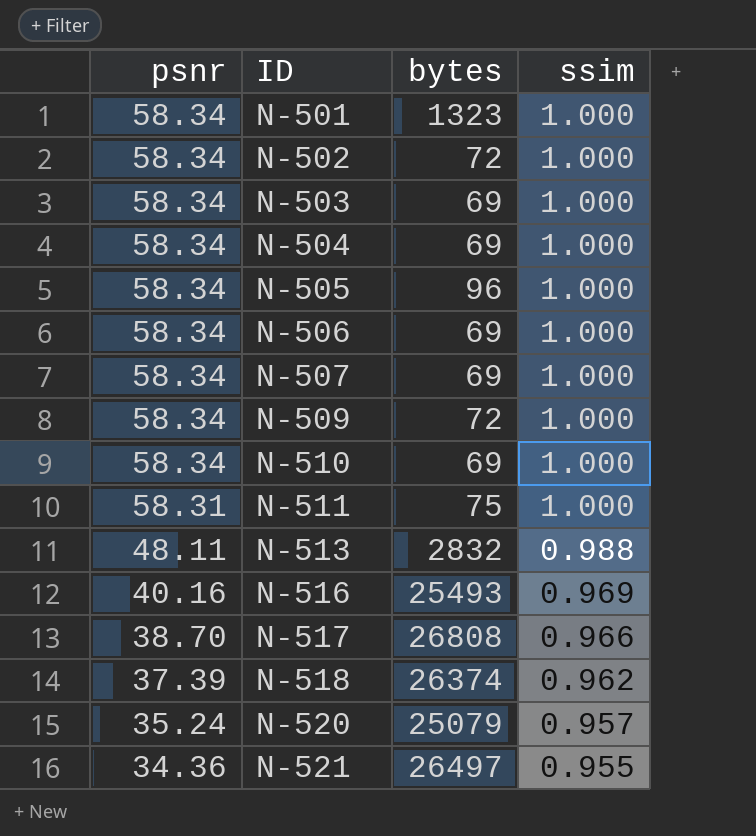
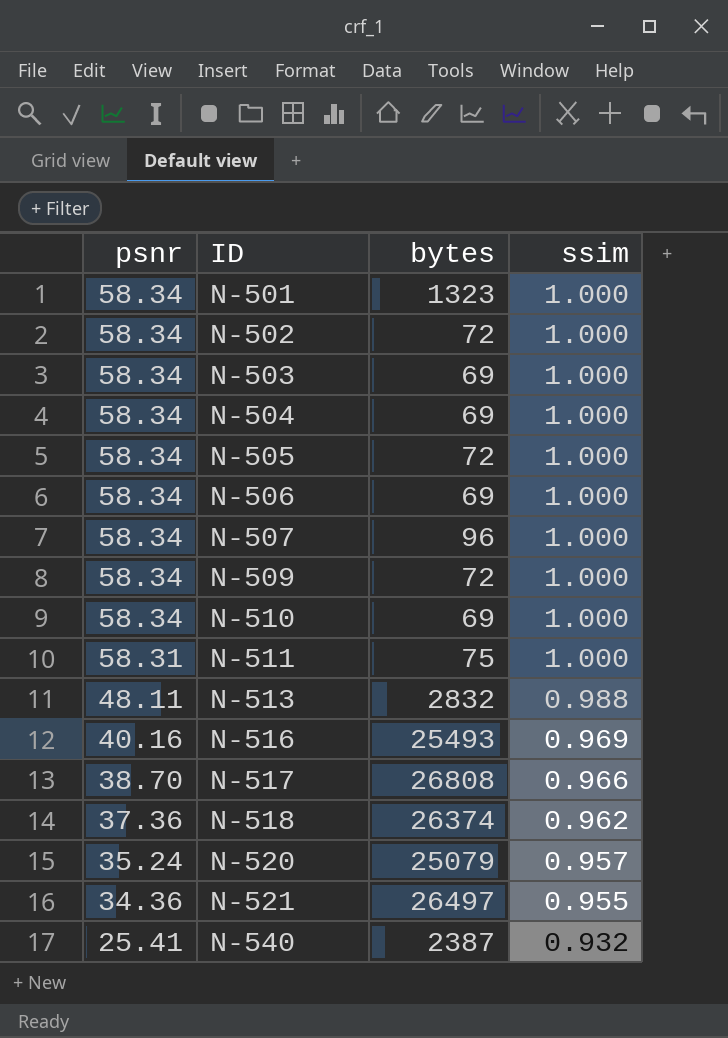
N-505 | bytes: 96 -> 72
N-507 | bytes: 69 -> 96
N-518 | psnr: 37.39 -> 37.36
row N-540: none -> 25.41 | 2387 | 0.932

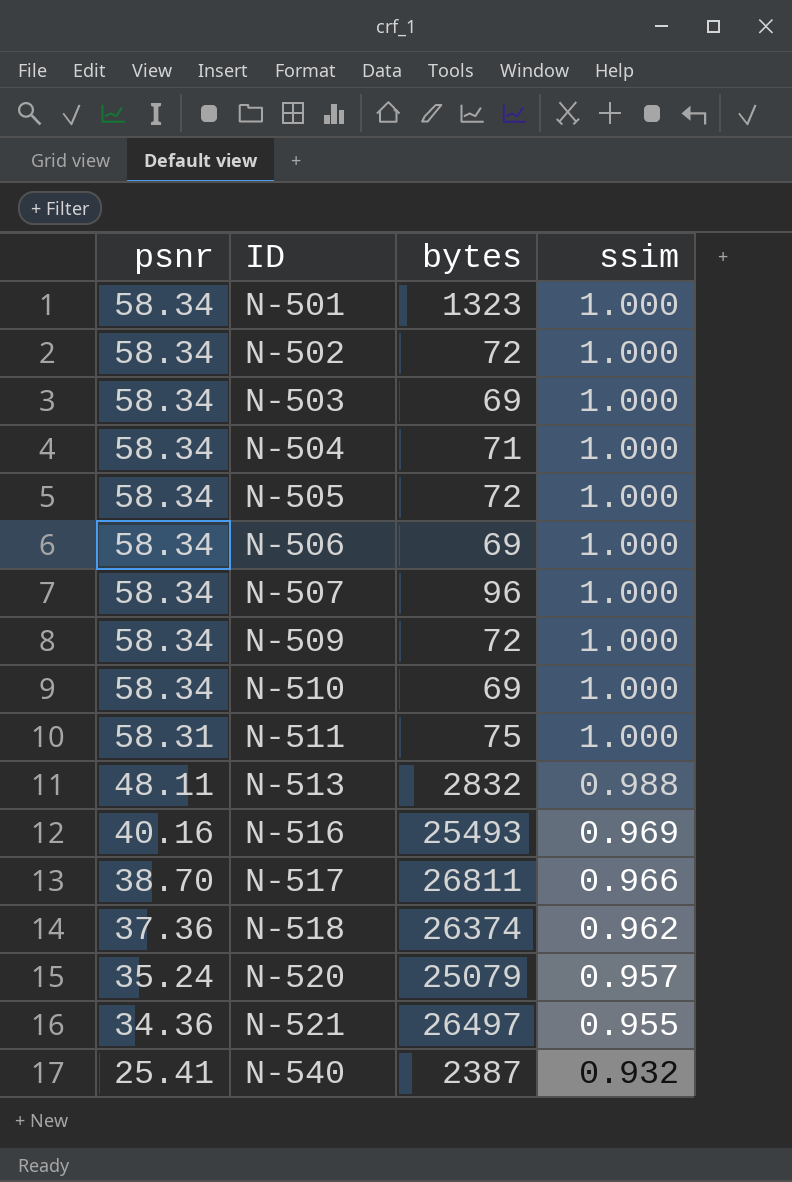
N-504 | bytes: 69 -> 71
N-517 | bytes: 26808 -> 26811

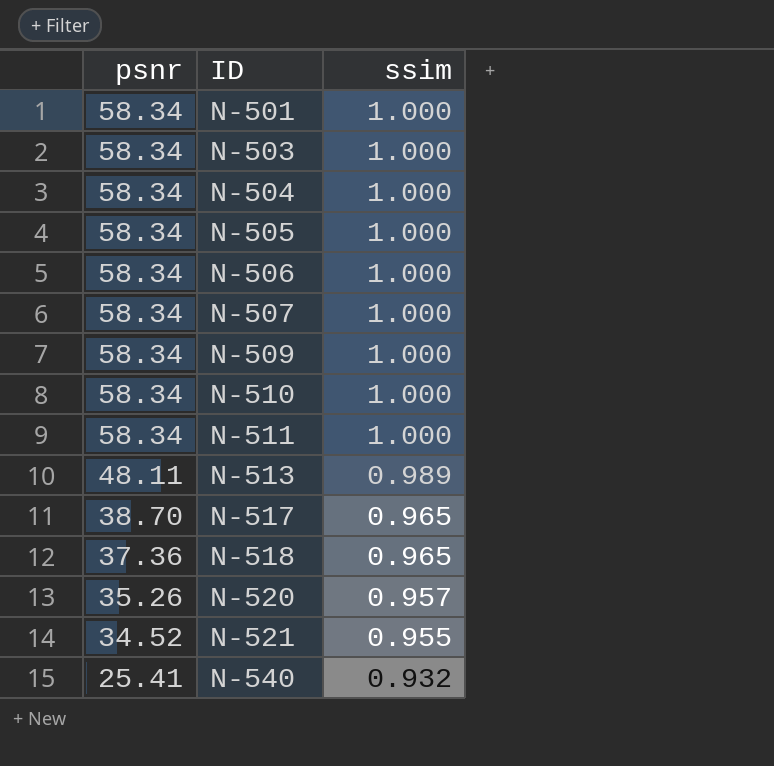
column bytes | position: 3 -> none
row N-502: 58.34 | 72 | 1.000 -> none
row N-516: 40.16 | 25493 | 0.969 -> none
N-511 | psnr: 58.31 -> 58.34
N-513 | ssim: 0.988 -> 0.989
N-517 | ssim: 0.966 -> 0.965
N-518 | ssim: 0.962 -> 0.965
N-520 | psnr: 35.24 -> 35.26
N-521 | psnr: 34.36 -> 34.52

